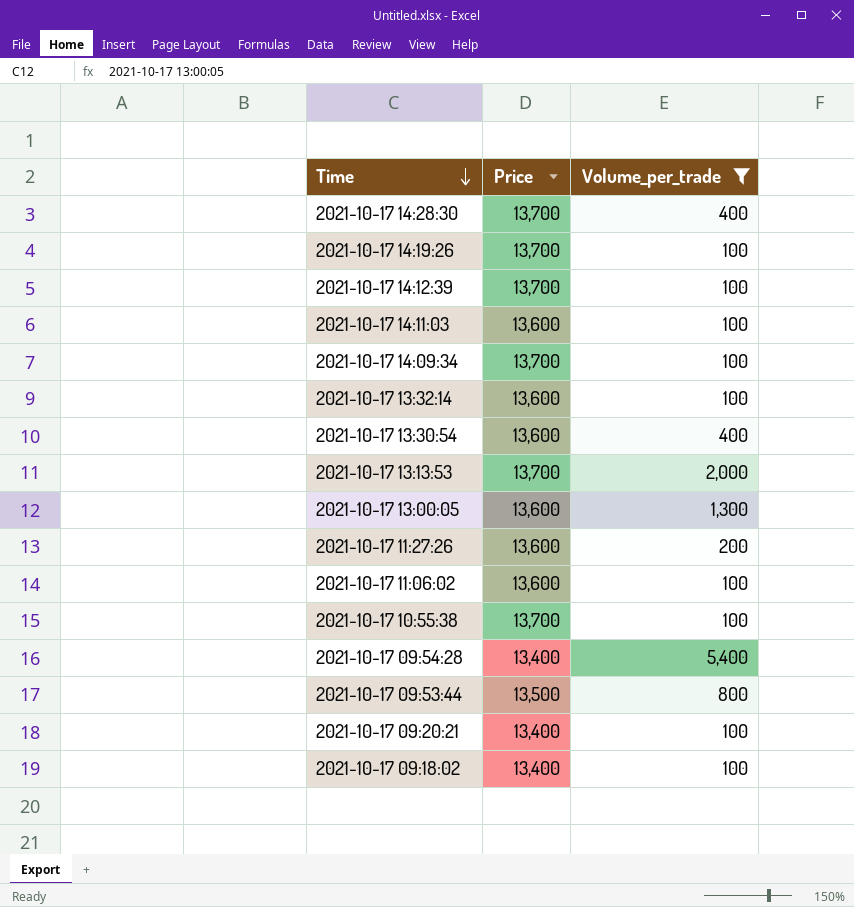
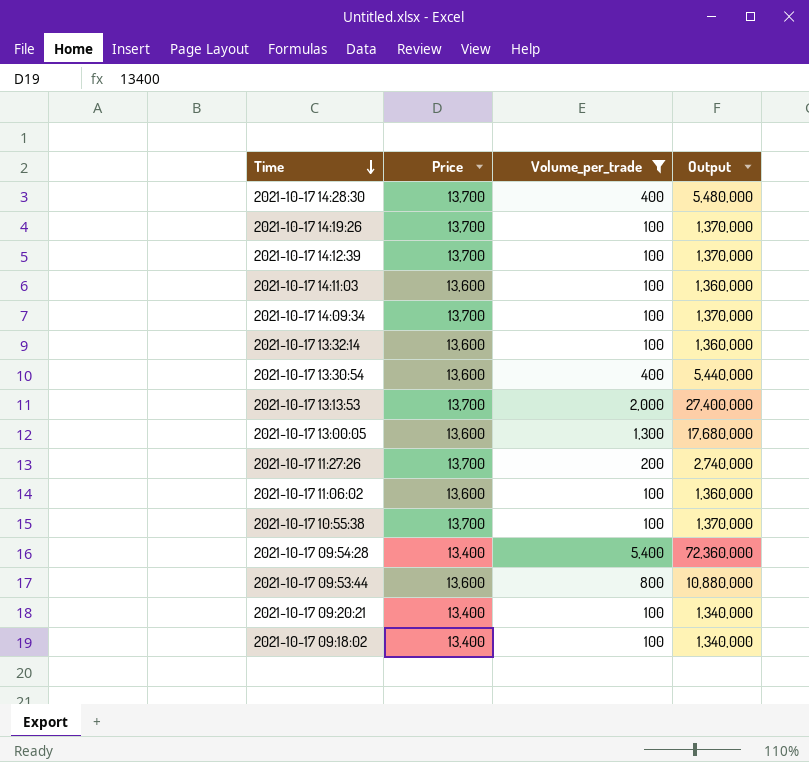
column Output | formula: none -> [Price] * [Volume_per_trade]
2021-10-17 11:27:26 | Price: 13,600 -> 13,700
2021-10-17 09:53:44 | Price: 13,500 -> 13,600

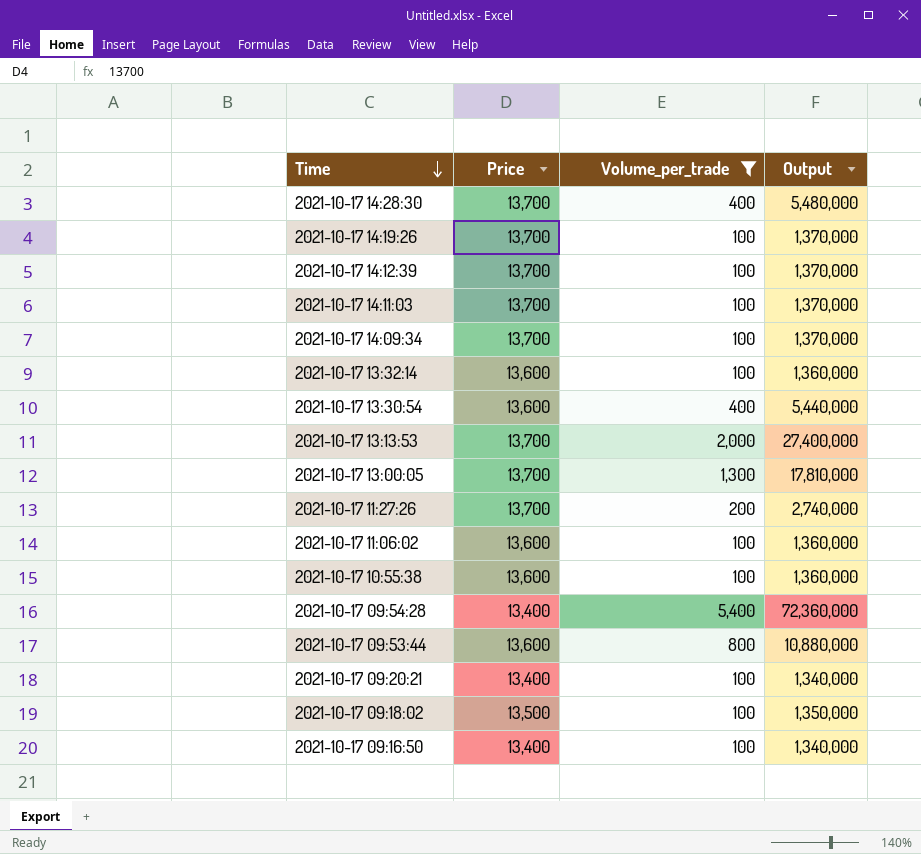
2021-10-17 14:11:03 | Price: 13,600 -> 13,700
2021-10-17 14:11:03 | Output: 1,360,000 -> 1,370,000
2021-10-17 13:00:05 | Price: 13,600 -> 13,700
2021-10-17 13:00:05 | Output: 17,680,000 -> 17,810,000
2021-10-17 10:55:38 | Price: 13,700 -> 13,600
2021-10-17 10:55:38 | Output: 1,370,000 -> 1,360,000
2021-10-17 09:18:02 | Price: 13,400 -> 13,500
2021-10-17 09:18:02 | Output: 1,340,000 -> 1,350,000
row 2021-10-17 09:16:50: none -> 13,400 | 100 | 1,340,000

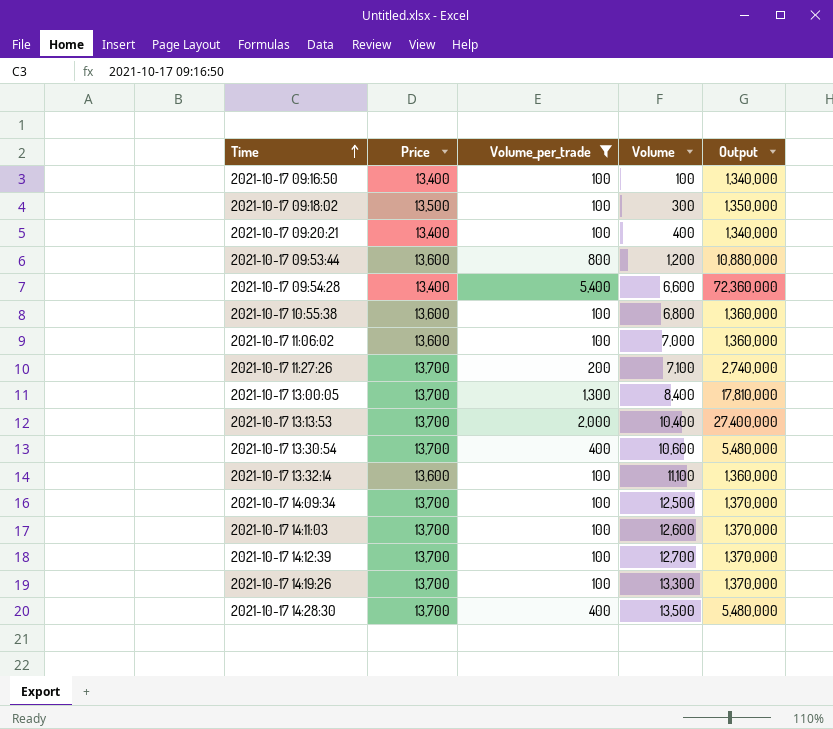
row order: Time descending -> Time ascending
column Volume | position: none -> 4
2021-10-17 13:30:54 | Price: 13,600 -> 13,700
2021-10-17 13:30:54 | Output: 5,440,000 -> 5,480,000

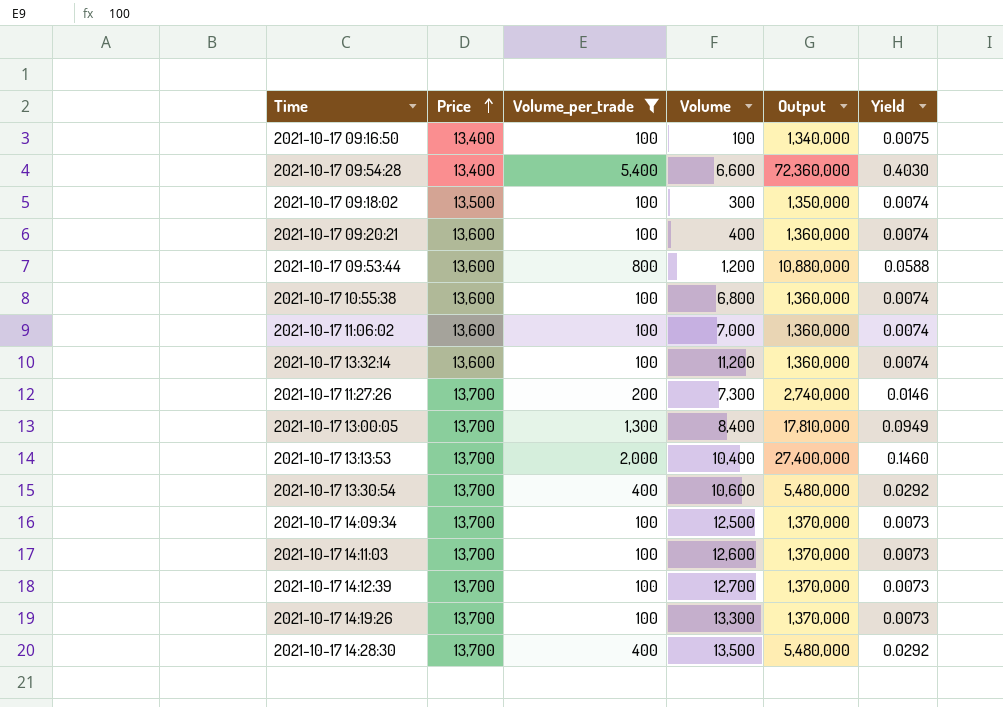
row order: Time ascending -> Price ascending
column Yield | formula: none -> [Volume_per_trade] / [Price]
2021-10-17 09:20:21 | Price: 13,400 -> 13,600
2021-10-17 09:20:21 | Output: 1,340,000 -> 1,360,000
2021-10-17 13:32:14 | Volume: 11,100 -> 11,200
2021-10-17 11:27:26 | Volume: 7,100 -> 7,300

